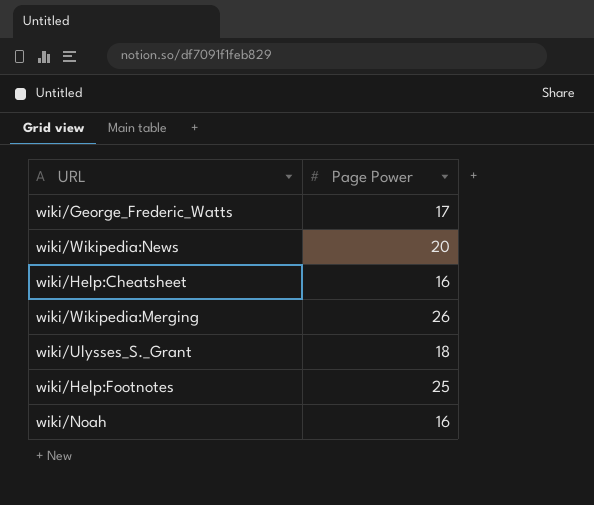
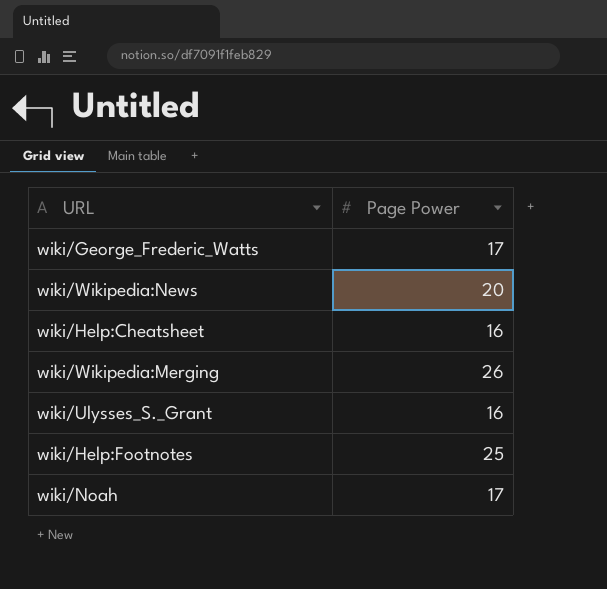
wiki/Ulysses_S._Grant | Page Power: 18 -> 16
wiki/Noah | Page Power: 16 -> 17

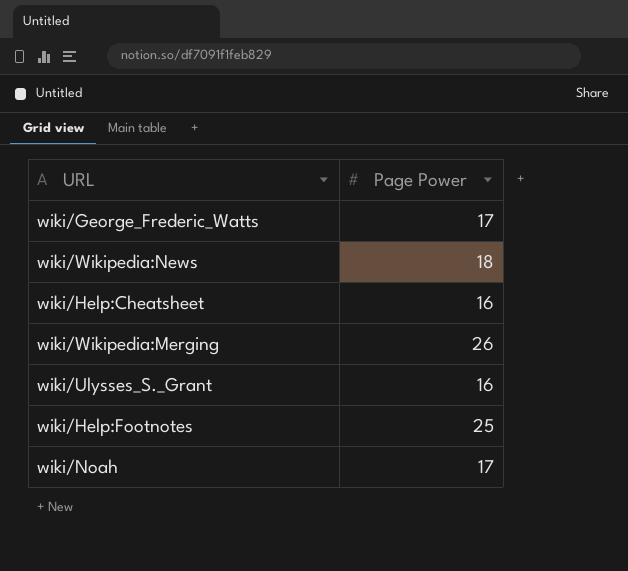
wiki/Wikipedia:News | Page Power: 20 -> 18

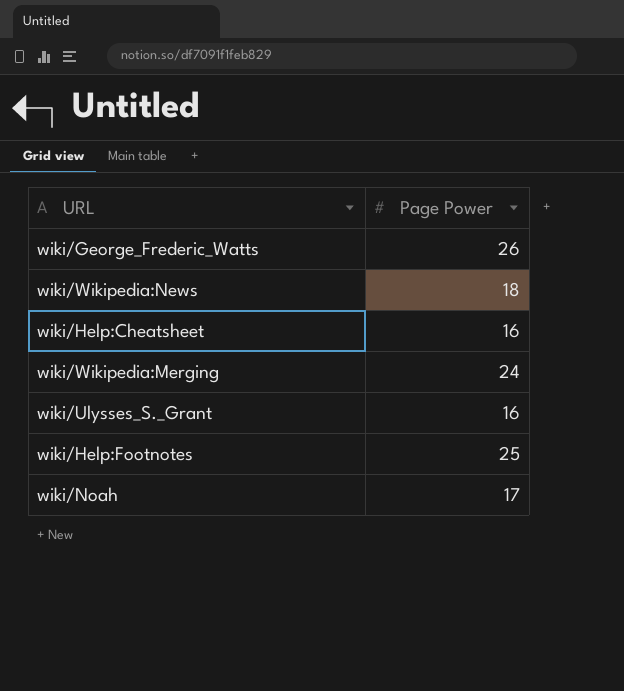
wiki/George_Frederic_Watts | Page Power: 17 -> 26
wiki/Wikipedia:Merging | Page Power: 26 -> 24

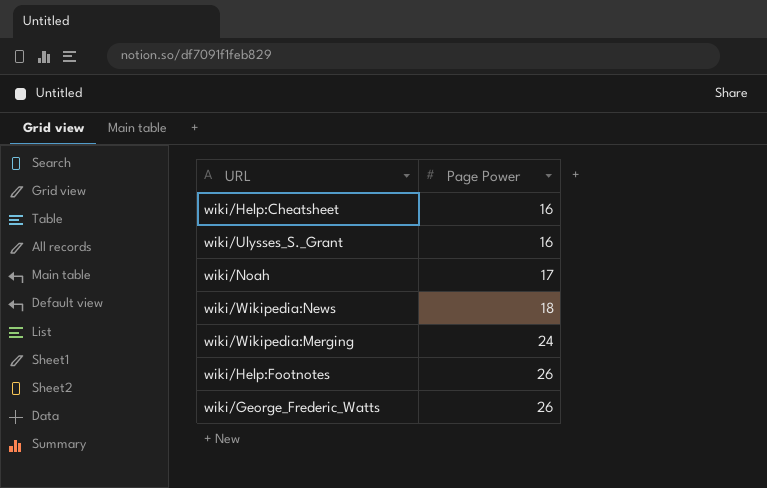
row order: none -> Page Power ascending
wiki/Help:Footnotes | Page Power: 25 -> 26

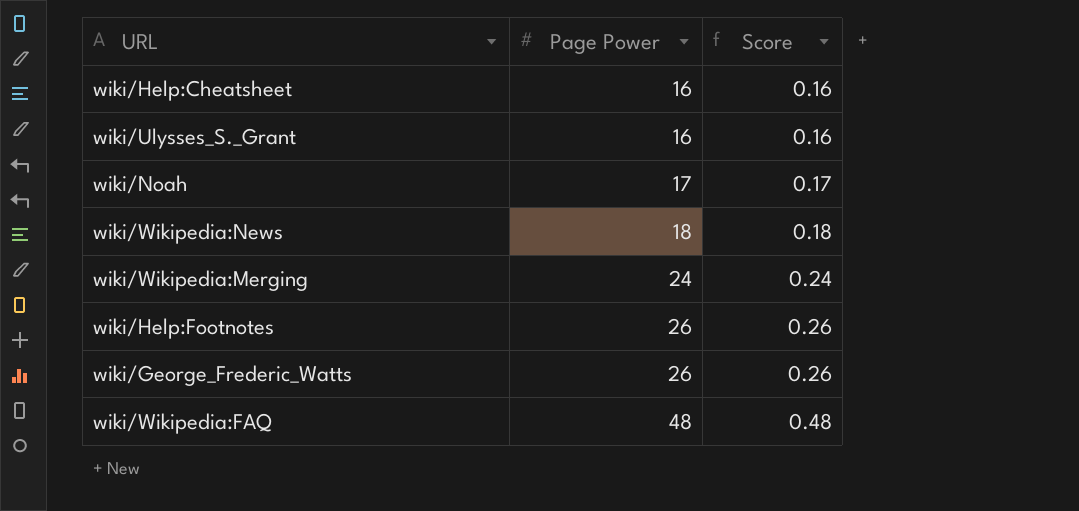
column Score | formula: none -> [Page Power] * 0.01
row wiki/Wikipedia:FAQ: none -> 48 | 0.48

